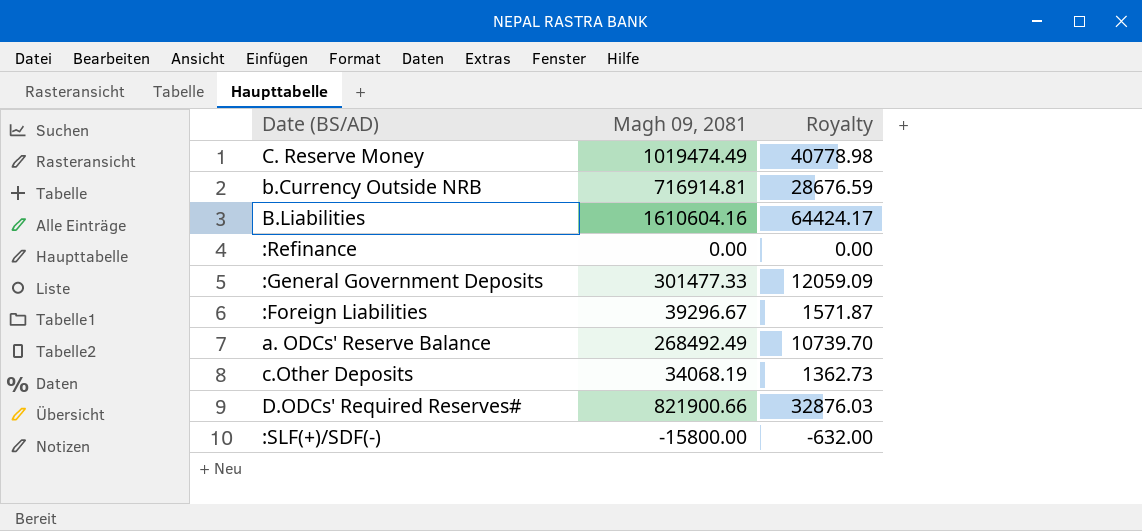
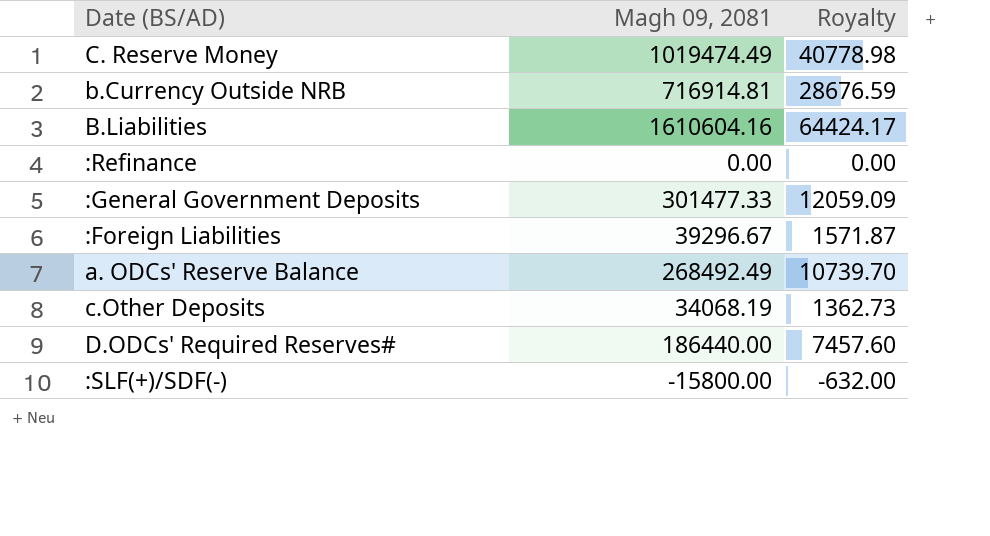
D.ODCs' Required Reserves# | Magh 09, 2081: 821900.66 -> 186440.00
D.ODCs' Required Reserves# | Royalty: 32876.03 -> 7457.60

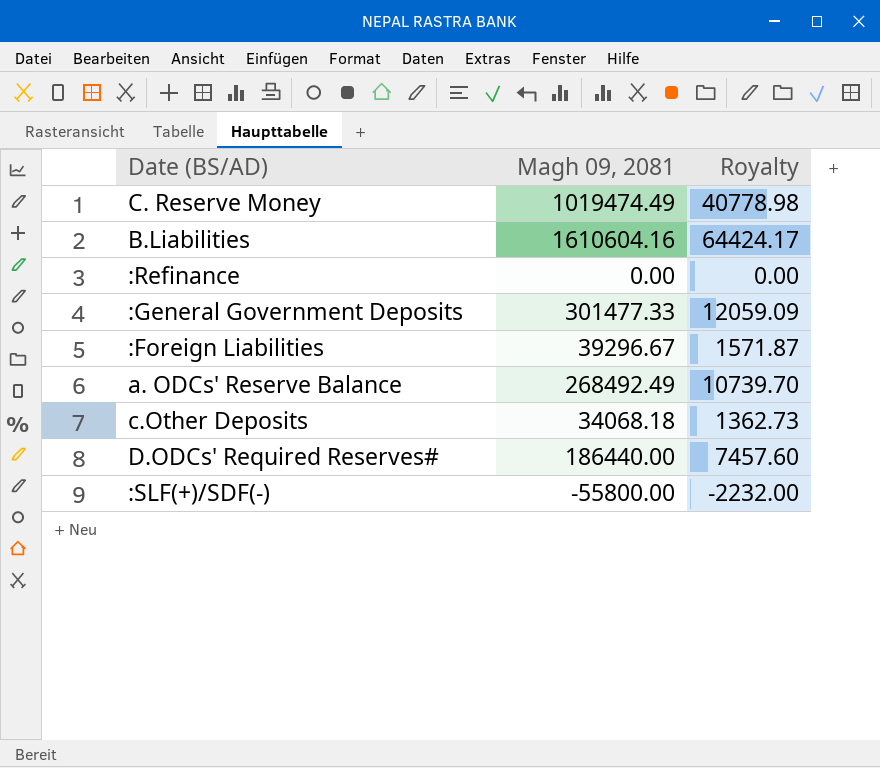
row b.Currency Outside NRB: 716914.81 | 28676.59 -> none
c.Other Deposits | Magh 09, 2081: 34068.19 -> 34068.18
:SLF(+)/SDF(-) | Magh 09, 2081: -15800.00 -> -55800.00
:SLF(+)/SDF(-) | Royalty: -632.00 -> -2232.00

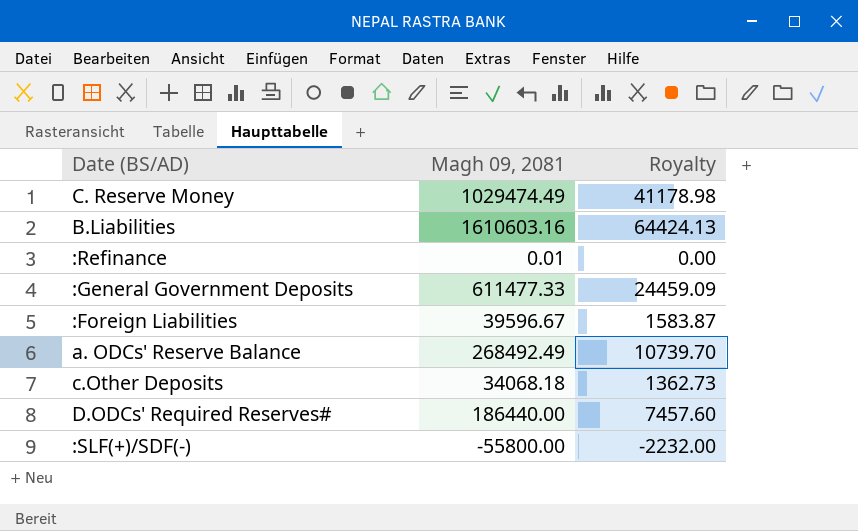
C. Reserve Money | Magh 09, 2081: 1019474.49 -> 1029474.49
C. Reserve Money | Royalty: 40778.98 -> 41178.98
B.Liabilities | Magh 09, 2081: 1610604.16 -> 1610603.16
B.Liabilities | Royalty: 64424.17 -> 64424.13
:Refinance | Magh 09, 2081: 0.00 -> 0.01
:General Government Deposits | Magh 09, 2081: 301477.33 -> 611477.33
:General Government Deposits | Royalty: 12059.09 -> 24459.09
:Foreign Liabilities | Magh 09, 2081: 39296.67 -> 39596.67
:Foreign Liabilities | Royalty: 1571.87 -> 1583.87

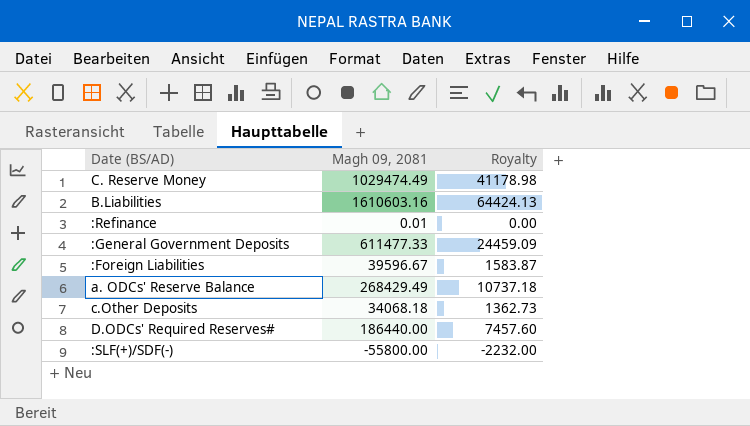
a. ODCs' Reserve Balance | Magh 09, 2081: 268492.49 -> 268429.49
a. ODCs' Reserve Balance | Royalty: 10739.70 -> 10737.18

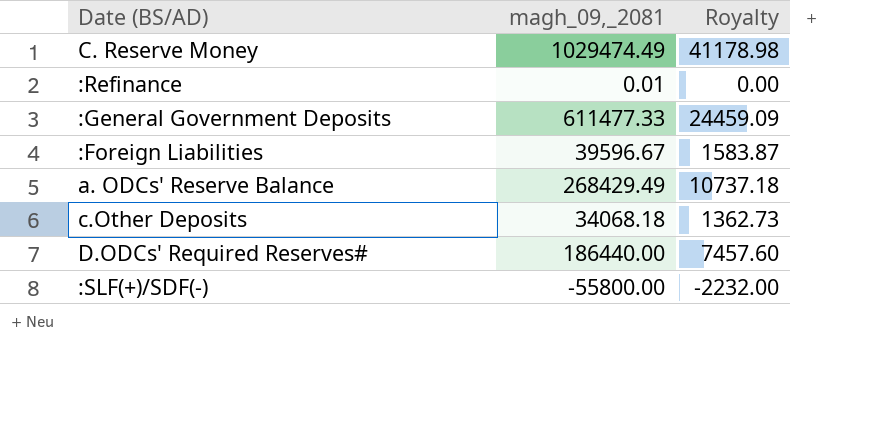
column name: Magh 09, 2081 -> magh_09,_2081
row B.Liabilities: 1610603.16 | 64424.13 -> none

